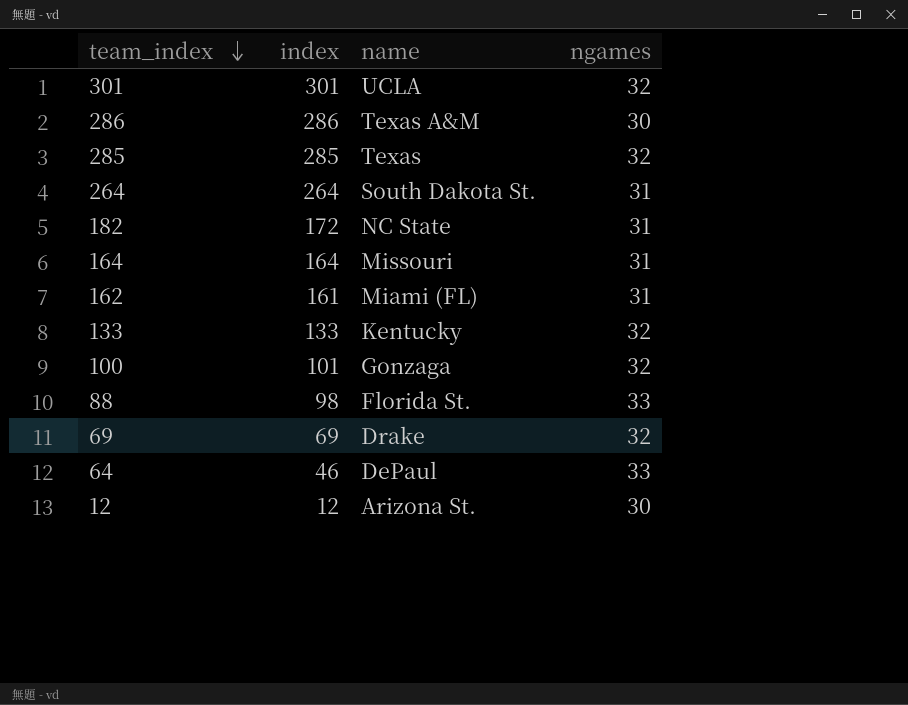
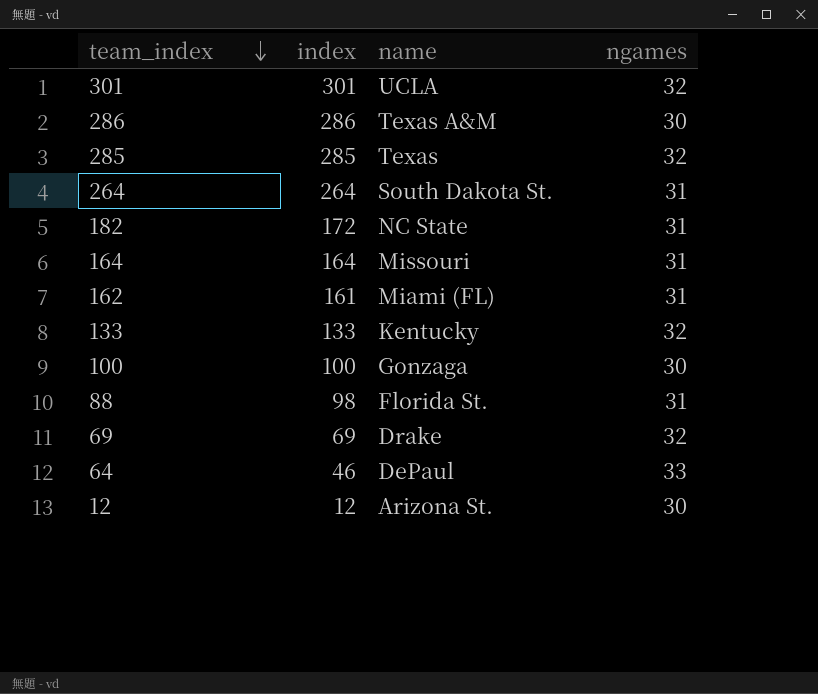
100 | index: 101 -> 100
100 | ngames: 32 -> 30
88 | ngames: 33 -> 31

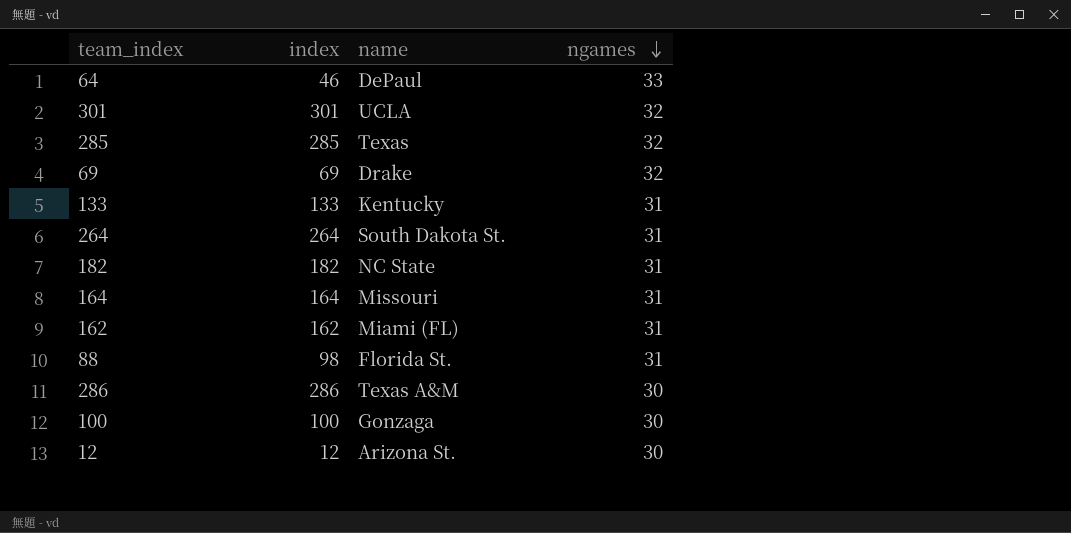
row order: team_index descending -> ngames descending
133 | ngames: 32 -> 31
182 | index: 172 -> 182
162 | index: 161 -> 162

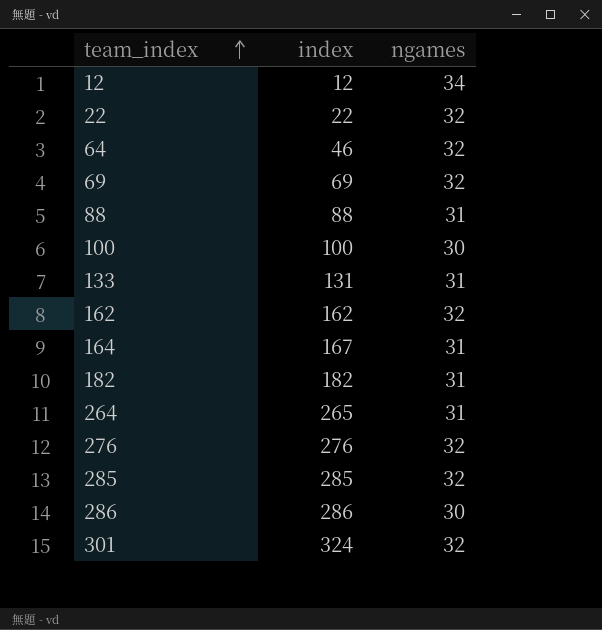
row order: ngames descending -> team_index ascending
column name | position: 3 -> none
12 | ngames: 30 -> 34
row 22: none -> 22 | 32
64 | ngames: 33 -> 32
88 | index: 98 -> 88
133 | index: 133 -> 131
162 | ngames: 31 -> 32
164 | index: 164 -> 167
264 | index: 264 -> 265
row 276: none -> 276 | 32
301 | index: 301 -> 324

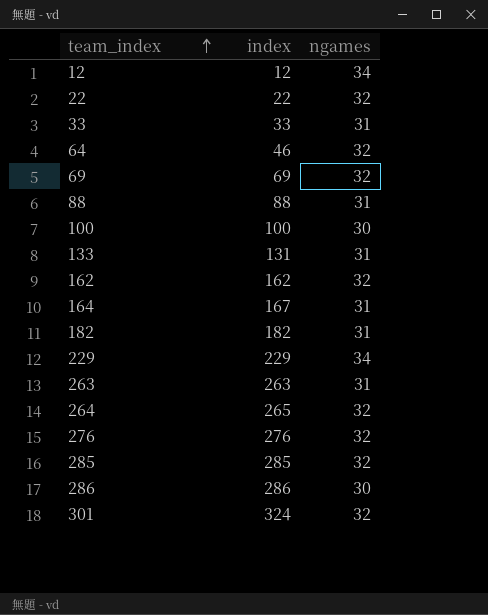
row 33: none -> 33 | 31
row 229: none -> 229 | 34
row 263: none -> 263 | 31
264 | ngames: 31 -> 32

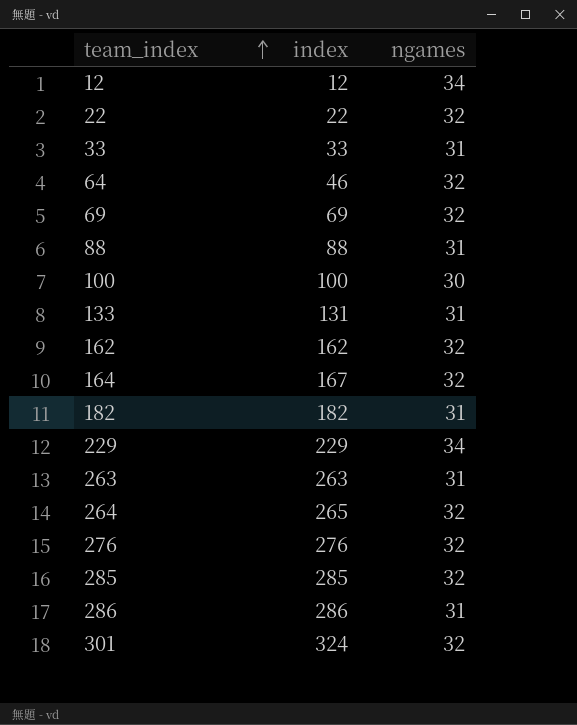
164 | ngames: 31 -> 32
286 | ngames: 30 -> 31

